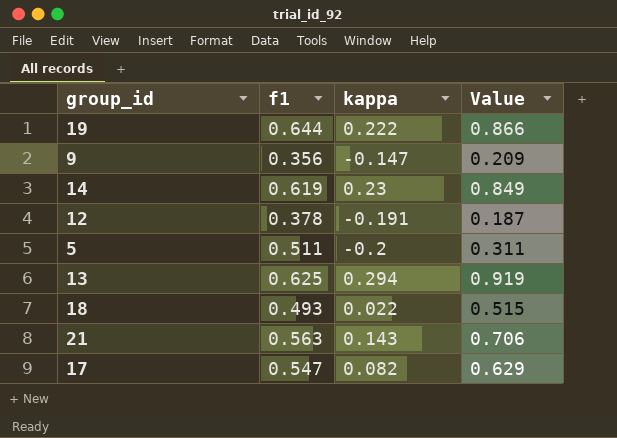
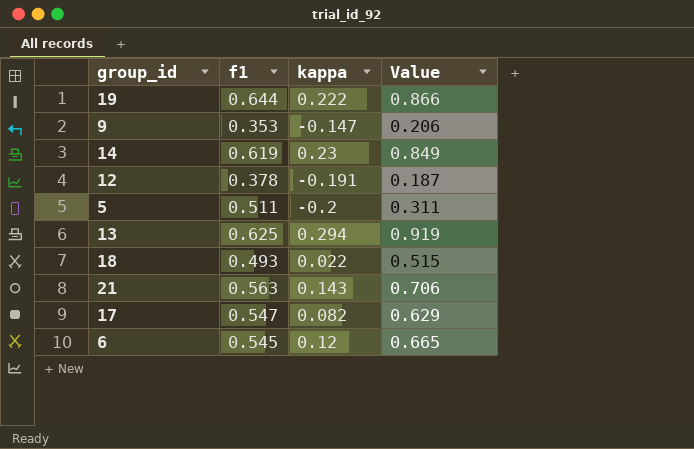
9 | f1: 0.356 -> 0.353
9 | Value: 0.209 -> 0.206
row 6: none -> 0.545 | 0.12 | 0.665

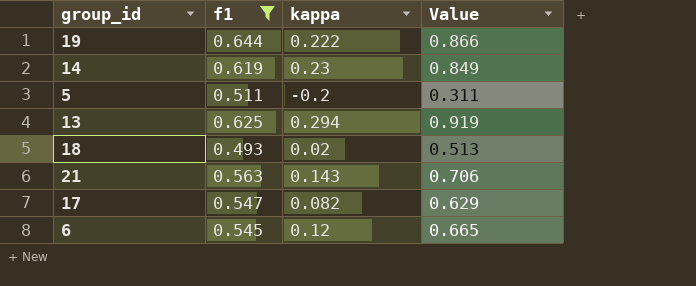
filter: none -> f1 >= 0.493
18 | kappa: 0.022 -> 0.02
18 | Value: 0.515 -> 0.513

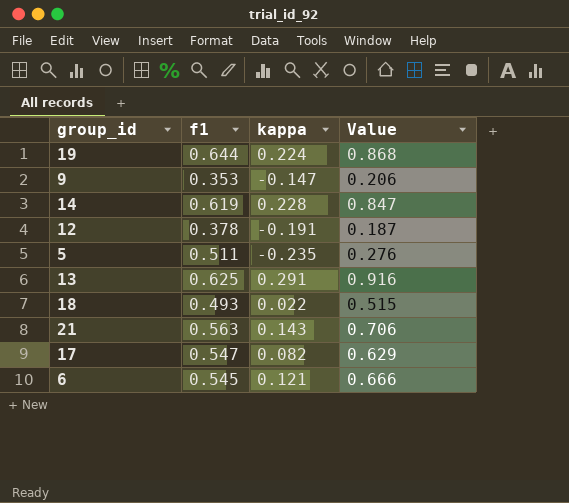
filter: f1 >= 0.493 -> none
19 | kappa: 0.222 -> 0.224
19 | Value: 0.866 -> 0.868
14 | kappa: 0.23 -> 0.228
14 | Value: 0.849 -> 0.847
5 | kappa: -0.2 -> -0.235
5 | Value: 0.311 -> 0.276
13 | kappa: 0.294 -> 0.291
13 | Value: 0.919 -> 0.916
18 | kappa: 0.02 -> 0.022
18 | Value: 0.513 -> 0.515
6 | kappa: 0.12 -> 0.121
6 | Value: 0.665 -> 0.666

